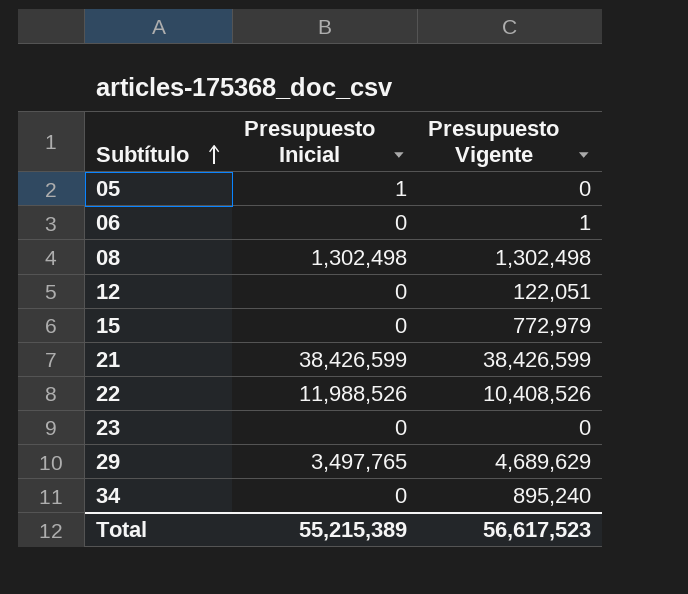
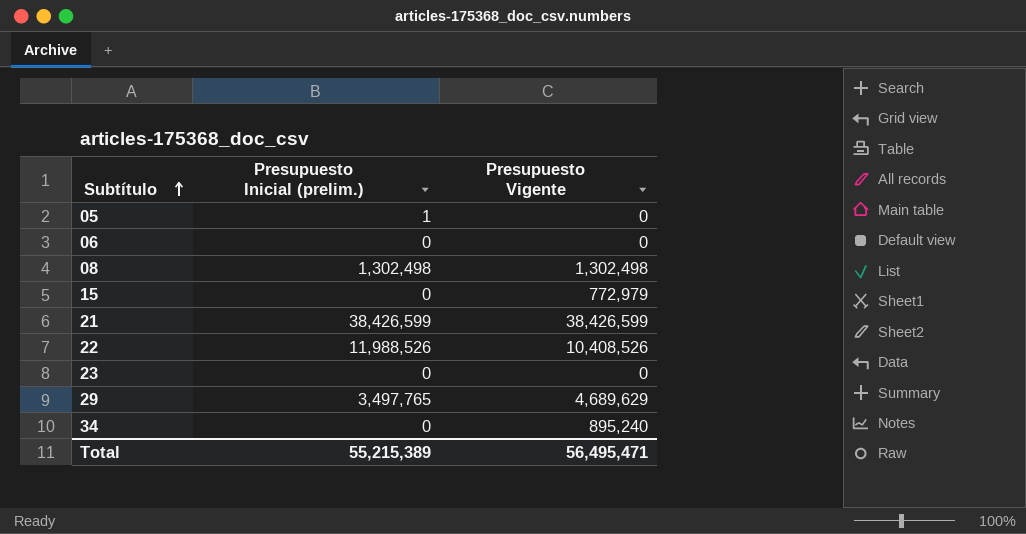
column name: Presupuesto Inicial -> Presupuesto Inicial (prelim.)
row 12: 0 | 122,051 -> none
06 | Presupuesto Vigente: 1 -> 0
Total | Presupuesto Vigente: 56,617,523 -> 56,495,471

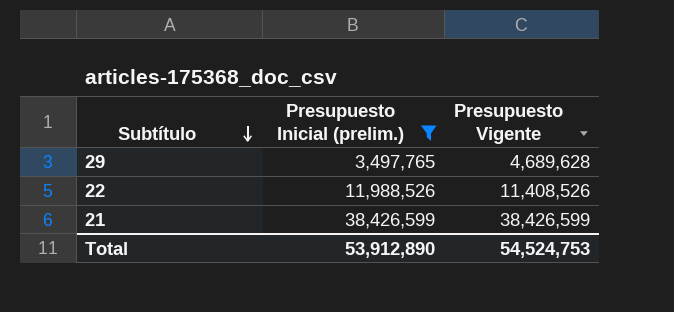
filter: none -> Presupuesto Inicial (prelim.) >= 3,497,765
row order: Subtítulo ascending -> Subtítulo descending
29 | Presupuesto Vigente: 4,689,629 -> 4,689,628
22 | Presupuesto Vigente: 10,408,526 -> 11,408,526
Total | Presupuesto Inicial (prelim.): 55,215,389 -> 53,912,890
Total | Presupuesto Vigente: 56,495,471 -> 54,524,753

